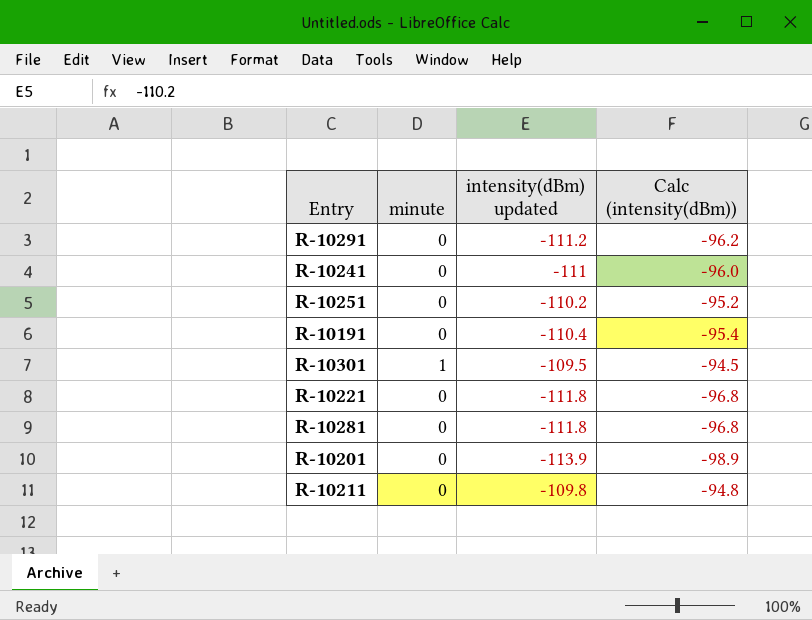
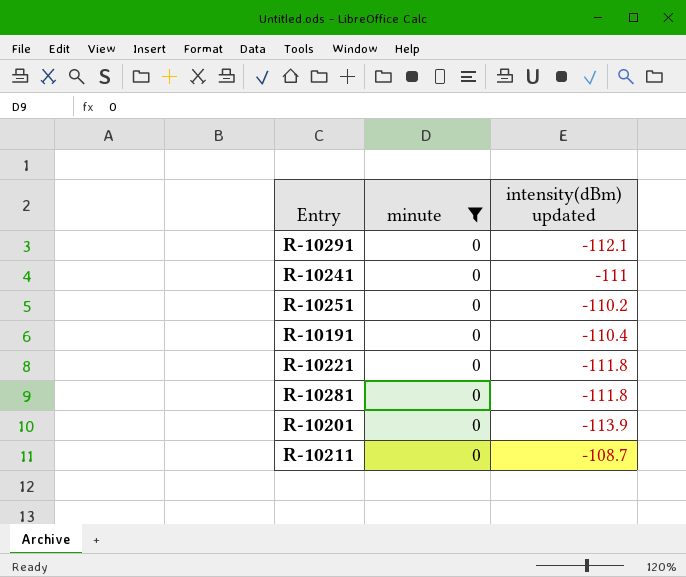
filter: none -> minute = 0
column Calc (intensity(dBm)) | formula: [intensity(dBm) updated] + 15 -> none
R-10291 | intensity(dBm) updated: -111.2 -> -112.1
R-10211 | intensity(dBm) updated: -109.8 -> -108.7

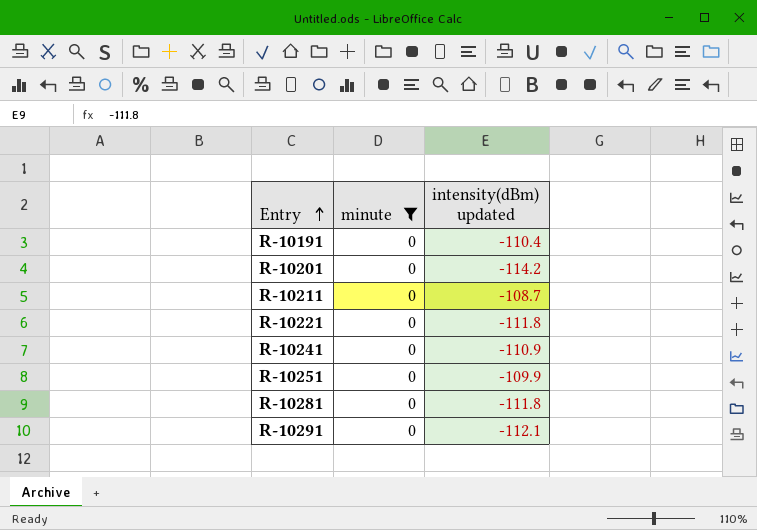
row order: none -> Entry ascending
R-10201 | intensity(dBm) updated: -113.9 -> -114.2
R-10241 | intensity(dBm) updated: -111 -> -110.9
R-10251 | intensity(dBm) updated: -110.2 -> -109.9

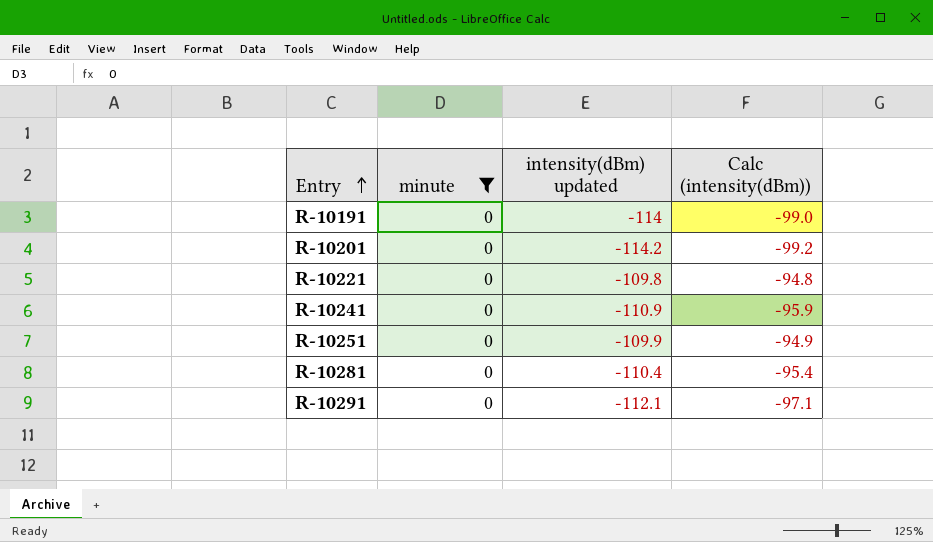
column Calc (intensity(dBm)) | formula: none -> [intensity(dBm) updated] + 15
row R-10211: 0 | -108.7 -> none
R-10191 | intensity(dBm) updated: -110.4 -> -114
R-10221 | intensity(dBm) updated: -111.8 -> -109.8
R-10281 | intensity(dBm) updated: -111.8 -> -110.4

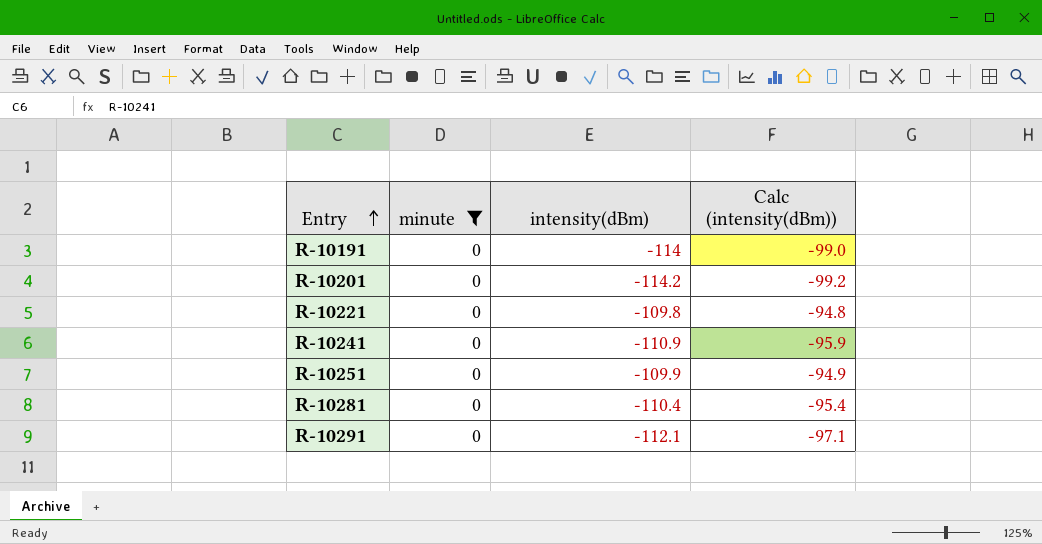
column name: intensity(dBm) updated -> intensity(dBm)

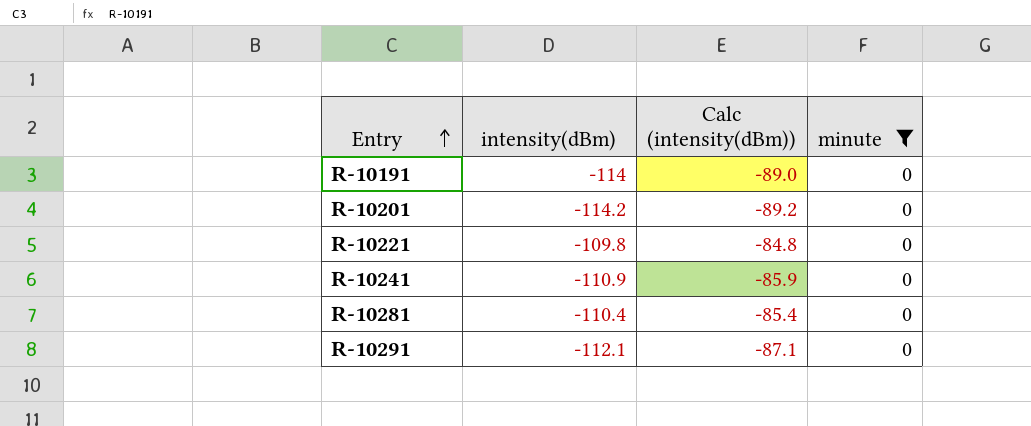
column Calc (intensity(dBm)) | formula: [intensity(dBm)] + 15 -> [intensity(dBm)] + 25
column minute | position: 2 -> 4
row R-10251: 0 | -109.9 | -94.9 -> none

